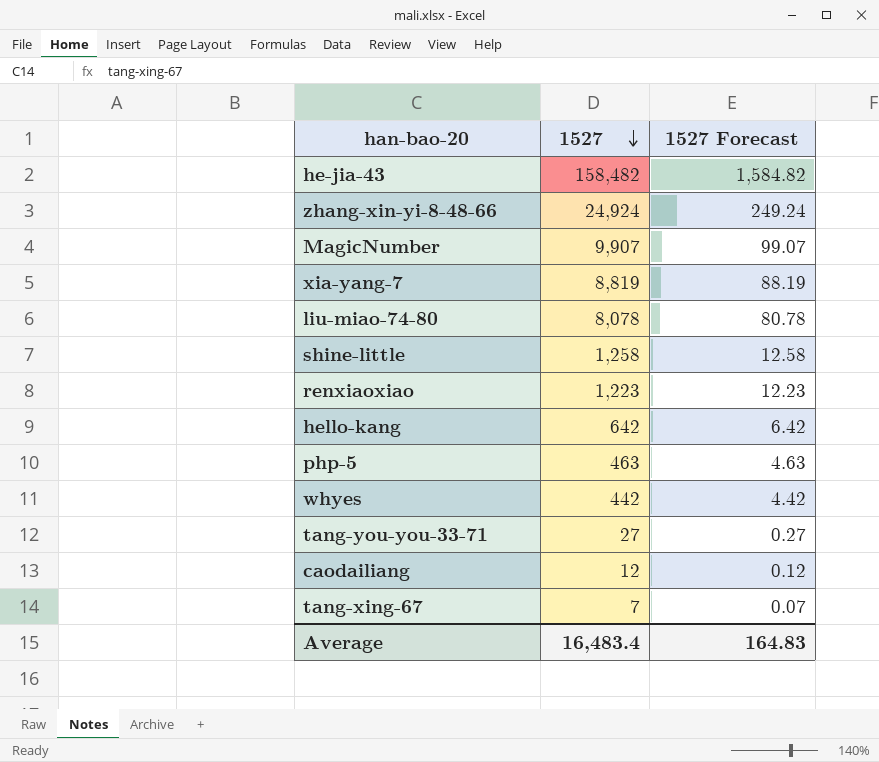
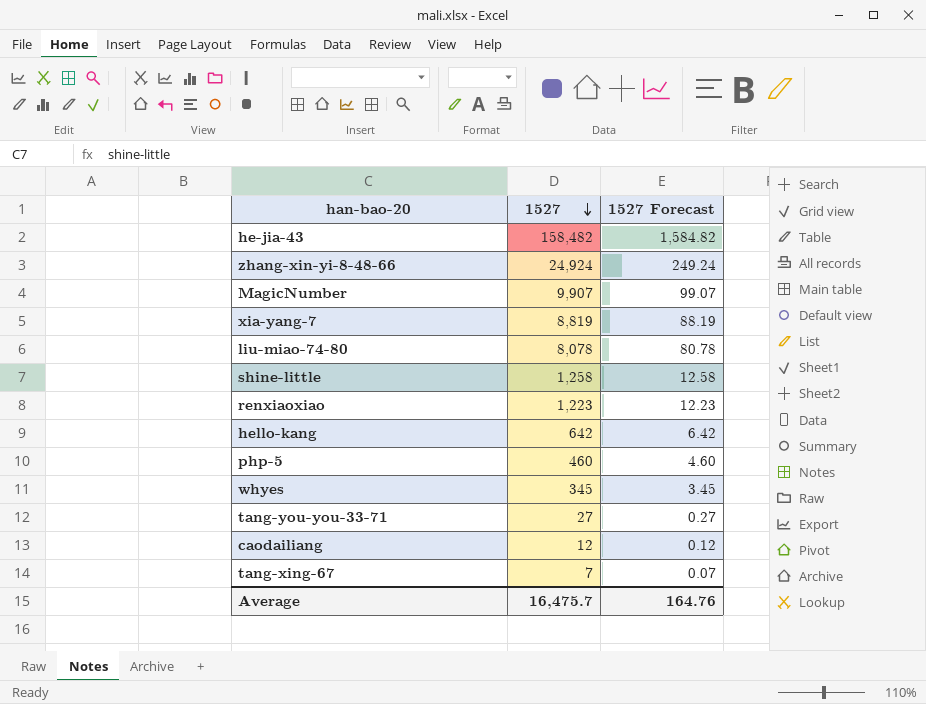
php-5 | 1527: 463 -> 460
php-5 | 1527 Forecast: 4.63 -> 4.60
whyes | 1527: 442 -> 345
whyes | 1527 Forecast: 4.42 -> 3.45
Average | 1527: 16,483.4 -> 16,475.7
Average | 1527 Forecast: 164.83 -> 164.76

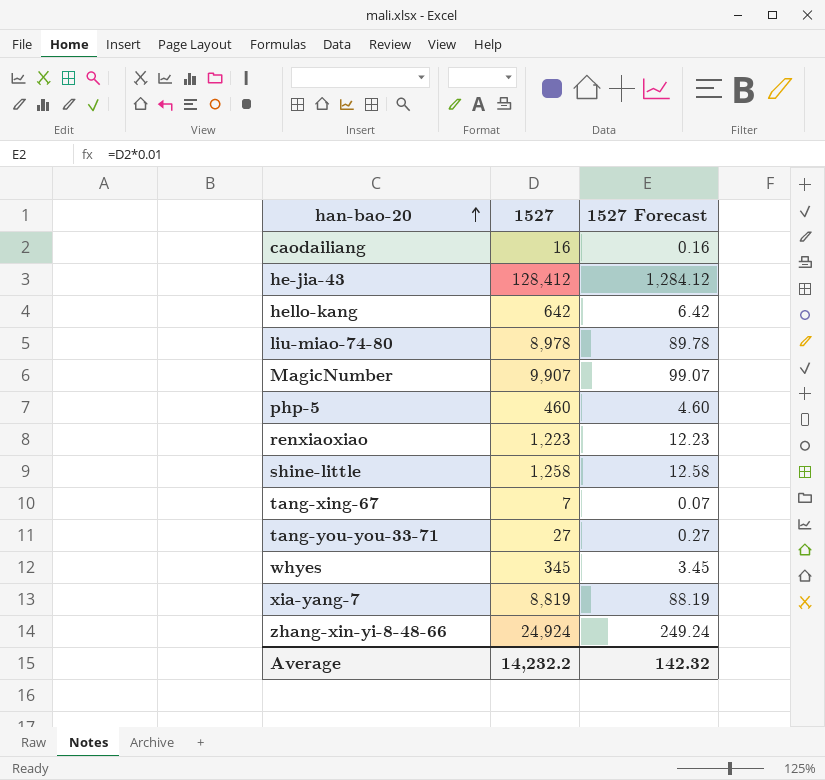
row order: 1527 descending -> han-bao-20 ascending
caodailiang | 1527: 12 -> 16
caodailiang | 1527 Forecast: 0.12 -> 0.16
he-jia-43 | 1527: 158,482 -> 128,412
he-jia-43 | 1527 Forecast: 1,584.82 -> 1,284.12
liu-miao-74-80 | 1527: 8,078 -> 8,978
liu-miao-74-80 | 1527 Forecast: 80.78 -> 89.78
Average | 1527: 16,475.7 -> 14,232.2
Average | 1527 Forecast: 164.76 -> 142.32

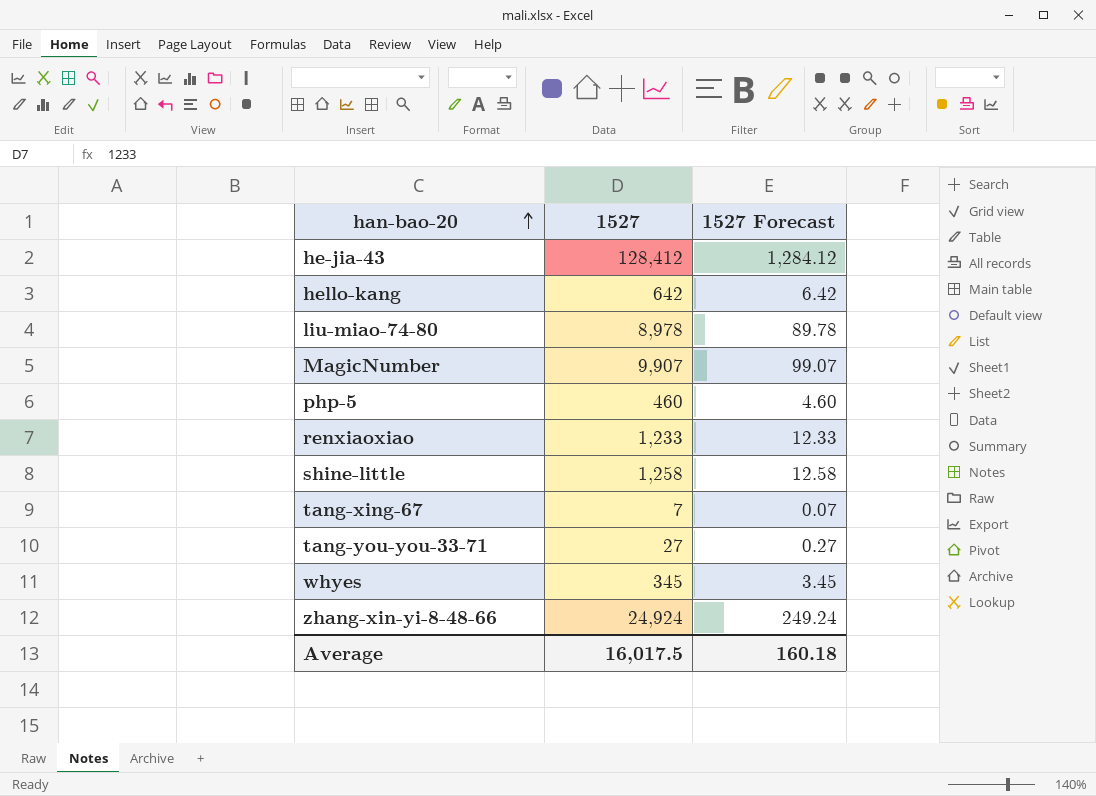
row caodailiang: 16 | 0.16 -> none
row xia-yang-7: 8,819 | 88.19 -> none
renxiaoxiao | 1527: 1,223 -> 1,233
renxiaoxiao | 1527 Forecast: 12.23 -> 12.33
Average | 1527: 14,232.2 -> 16,017.5
Average | 1527 Forecast: 142.32 -> 160.18

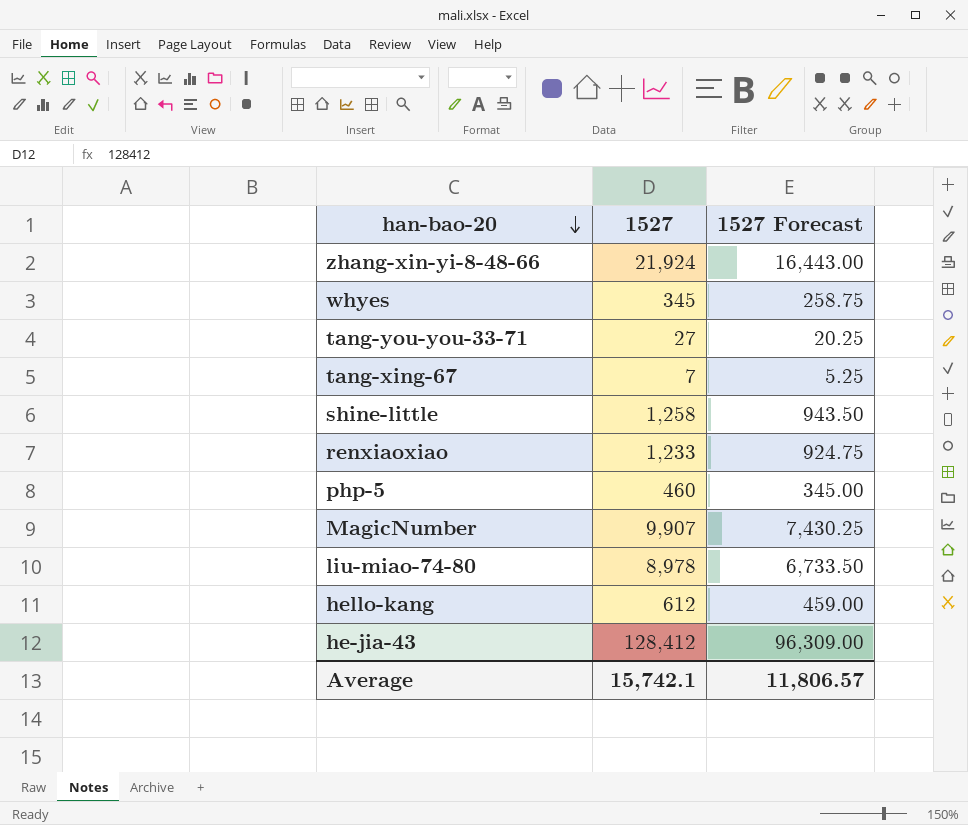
row order: han-bao-20 ascending -> han-bao-20 descending
column 1527 Forecast | formula: [1527] * 0.01 -> [1527] * 0.75
zhang-xin-yi-8-48-66 | 1527: 24,924 -> 21,924
hello-kang | 1527: 642 -> 612
Average | 1527: 16,017.5 -> 15,742.1
Average | 1527 Forecast: 160.18 -> 11,806.57

